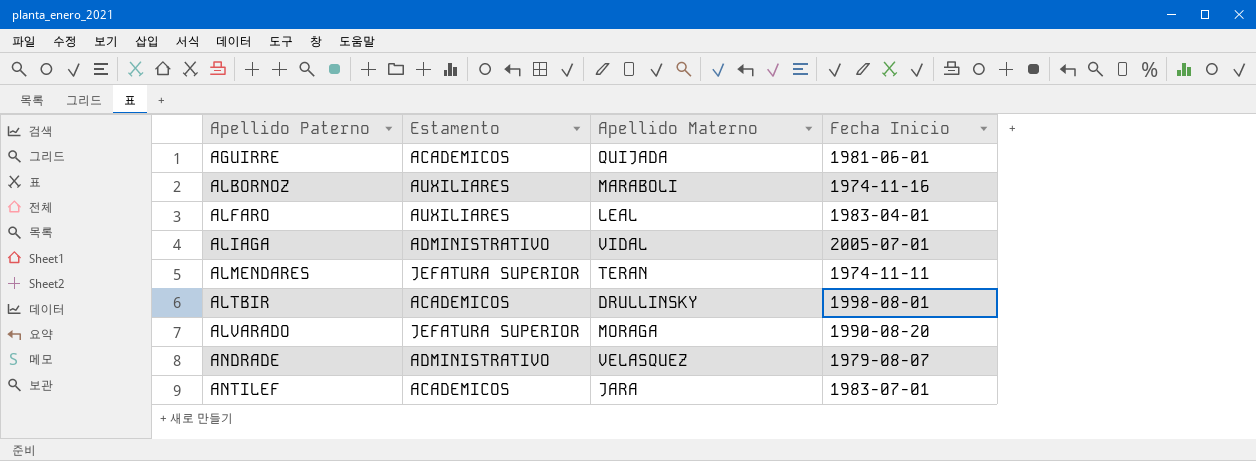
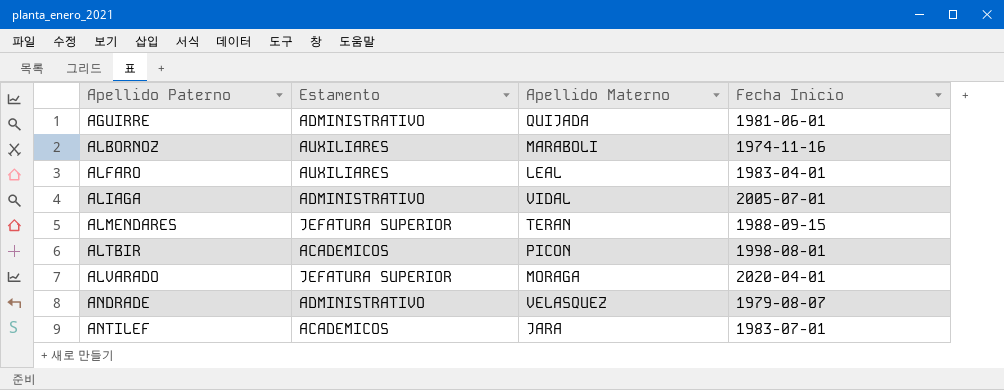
AGUIRRE | Estamento: ACADEMICOS -> ADMINISTRATIVO
ALMENDARES | Fecha Inicio: 1974-11-11 -> 1988-09-15
ALTBIR | Apellido Materno: DRULLINSKY -> PICON
ALVARADO | Fecha Inicio: 1990-08-20 -> 2020-04-01

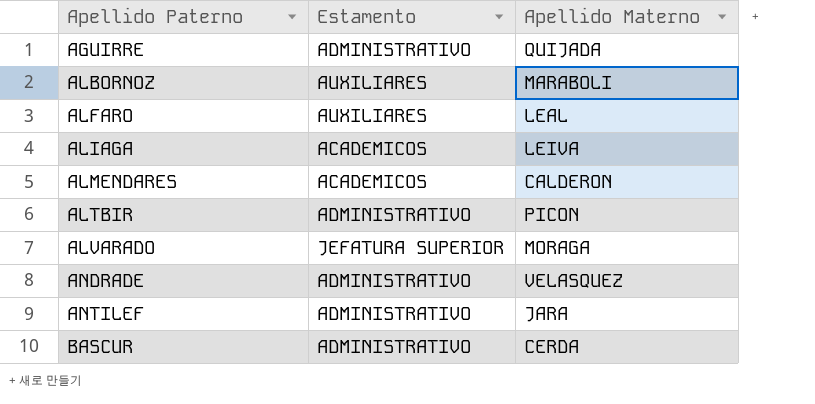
column Fecha Inicio | position: 4 -> none
ALIAGA | Estamento: ADMINISTRATIVO -> ACADEMICOS
ALIAGA | Apellido Materno: VIDAL -> LEIVA
ALMENDARES | Estamento: JEFATURA SUPERIOR -> ACADEMICOS
ALMENDARES | Apellido Materno: TERAN -> CALDERON
ALTBIR | Estamento: ACADEMICOS -> ADMINISTRATIVO
ANTILEF | Estamento: ACADEMICOS -> ADMINISTRATIVO
row BASCUR: none -> ADMINISTRATIVO | CERDA

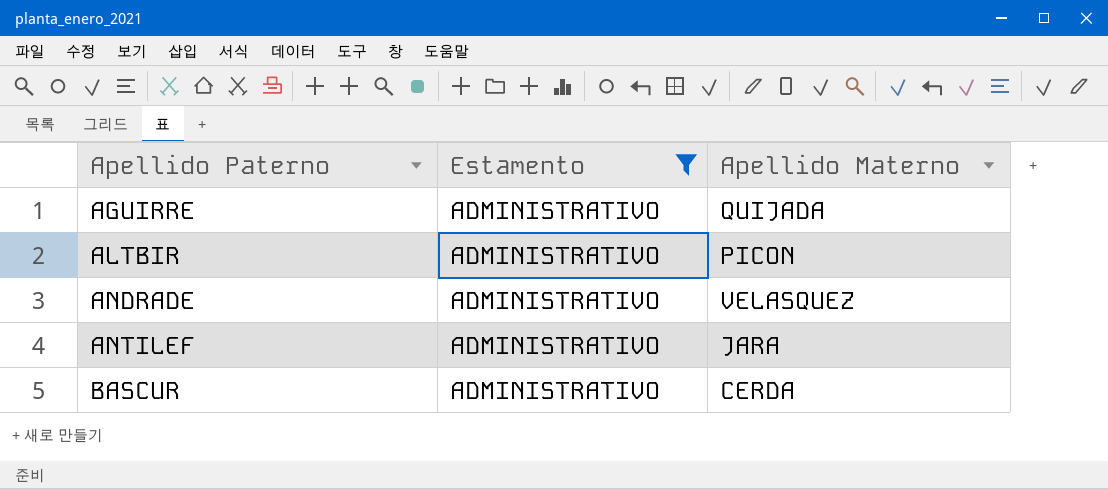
filter: none -> Estamento = ADMINISTRATIVO

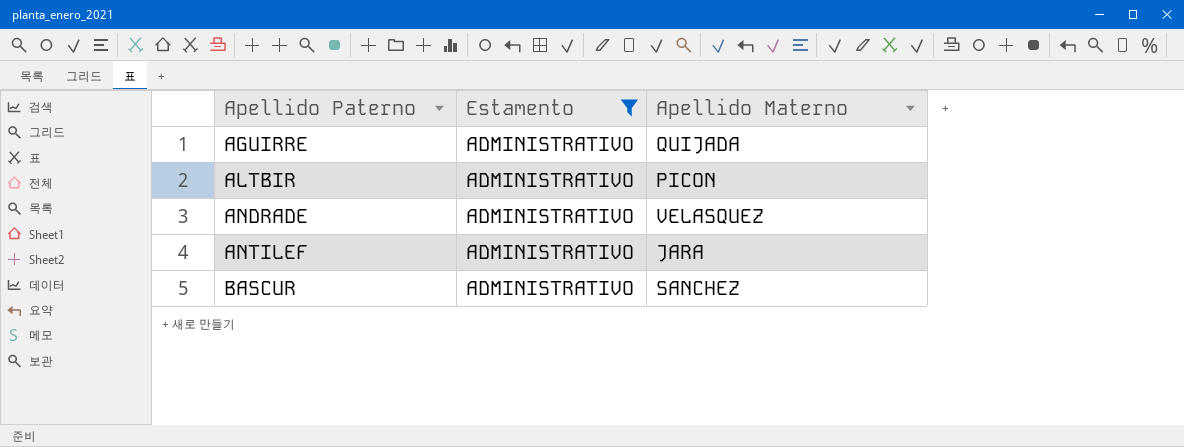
BASCUR | Apellido Materno: CERDA -> SANCHEZ

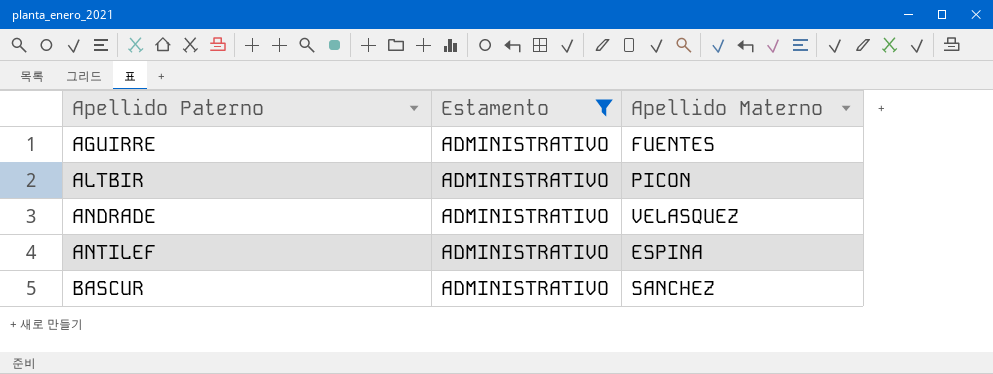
AGUIRRE | Apellido Materno: QUIJADA -> FUENTES
ANTILEF | Apellido Materno: JARA -> ESPINA

